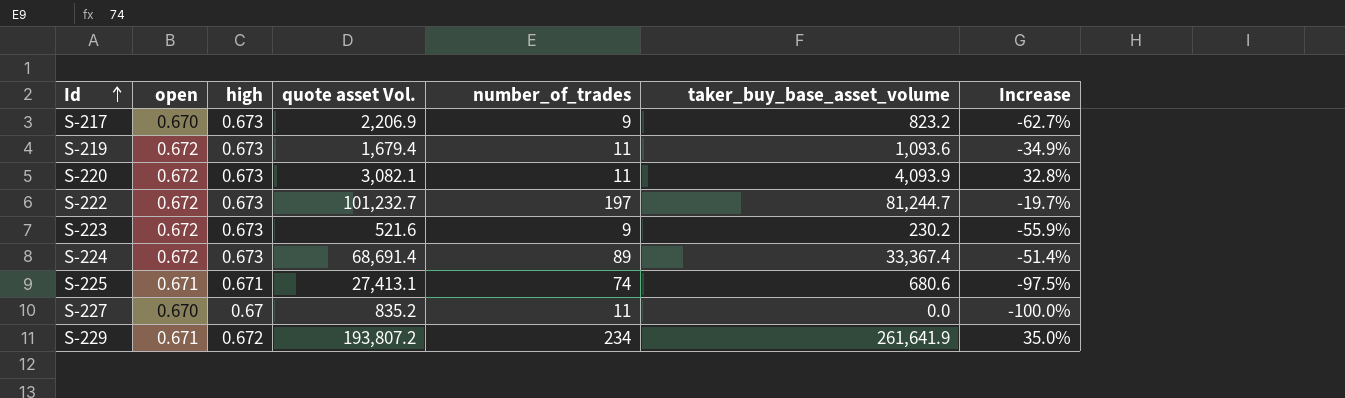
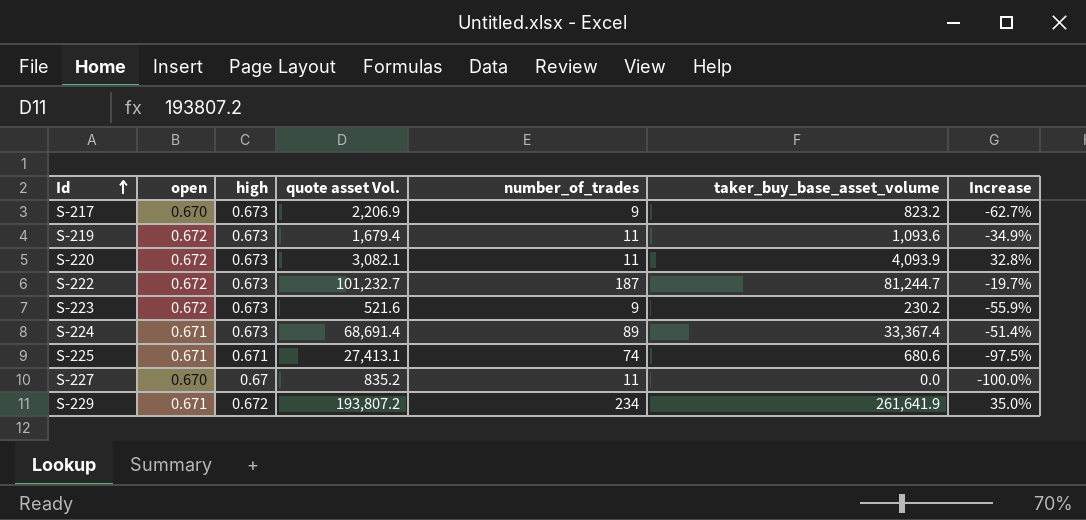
S-222 | number_of_trades: 197 -> 187
S-224 | open: 0.672 -> 0.671

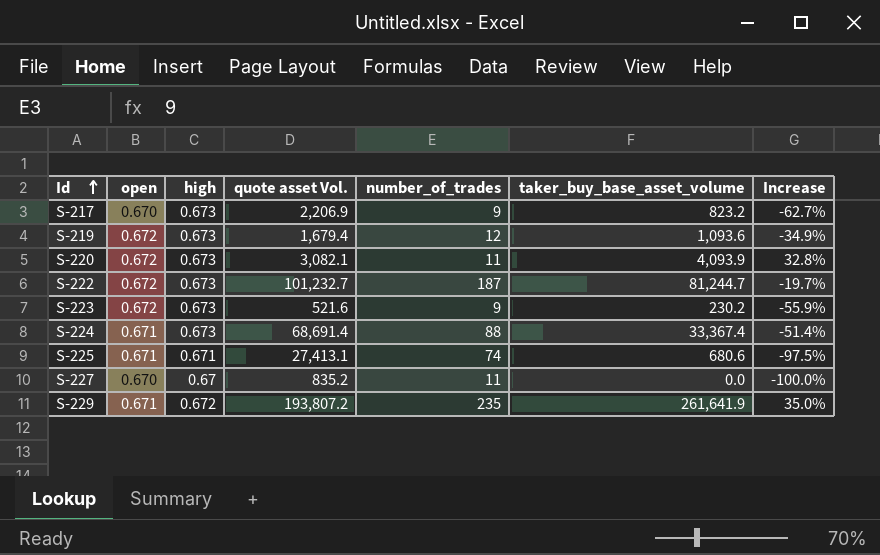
S-219 | number_of_trades: 11 -> 12
S-224 | number_of_trades: 89 -> 88
S-229 | number_of_trades: 234 -> 235

